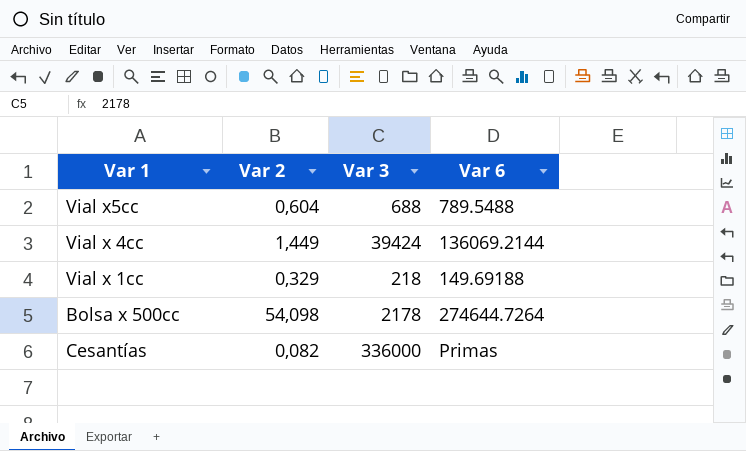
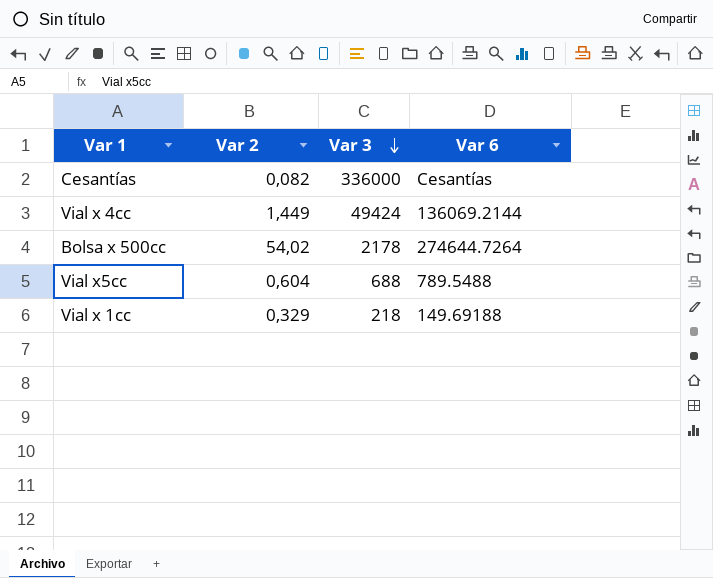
row order: none -> Var 3 descending
Cesantías | Var 6: Primas -> Cesantías
Vial x 4cc | Var 3: 39424 -> 49424
Bolsa x 500cc | Var 2: 54,098 -> 54,02

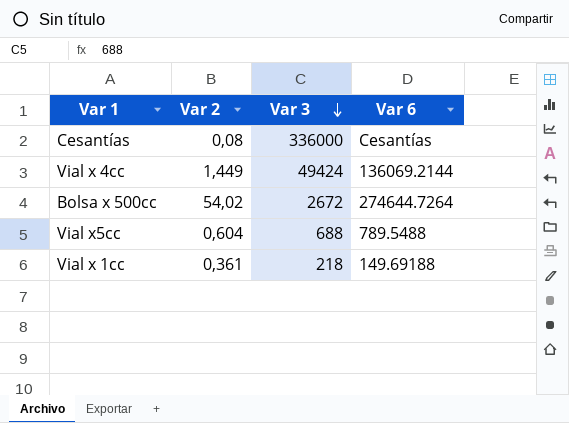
Cesantías | Var 2: 0,082 -> 0,08
Bolsa x 500cc | Var 3: 2178 -> 2672
Vial x 1cc | Var 2: 0,329 -> 0,361

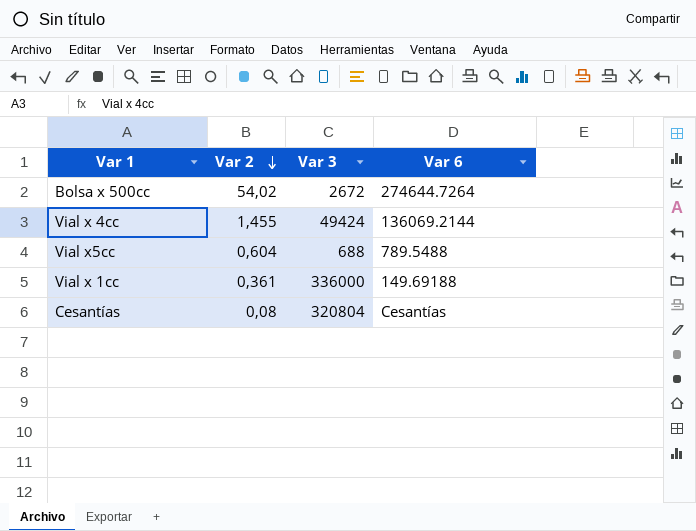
row order: Var 3 descending -> Var 2 descending
Vial x 4cc | Var 2: 1,449 -> 1,455
Vial x 1cc | Var 3: 218 -> 336000
Cesantías | Var 3: 336000 -> 320804

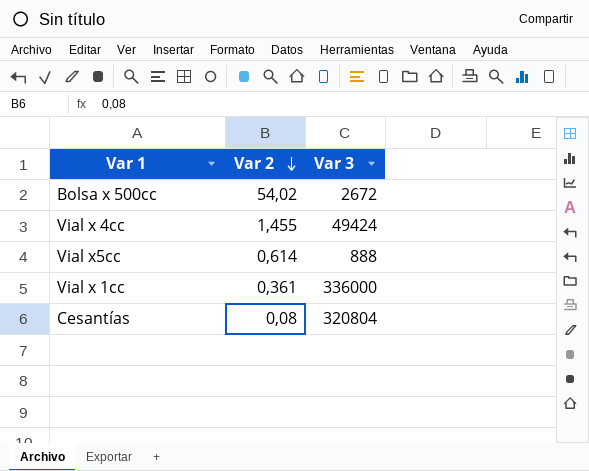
column Var 6 | position: 4 -> none
Vial x5cc | Var 2: 0,604 -> 0,614
Vial x5cc | Var 3: 688 -> 888

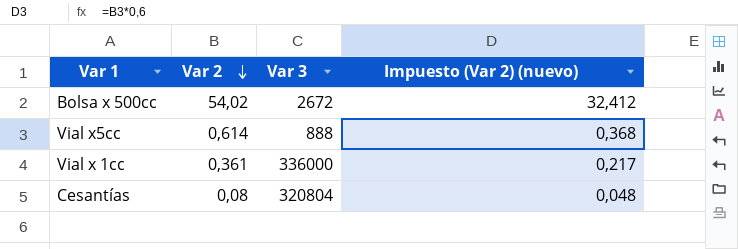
column Impuesto (Var 2) (nuevo) | formula: none -> [Var 2] * 0,6
row Vial x 4cc: 1,455 | 49424 -> none

